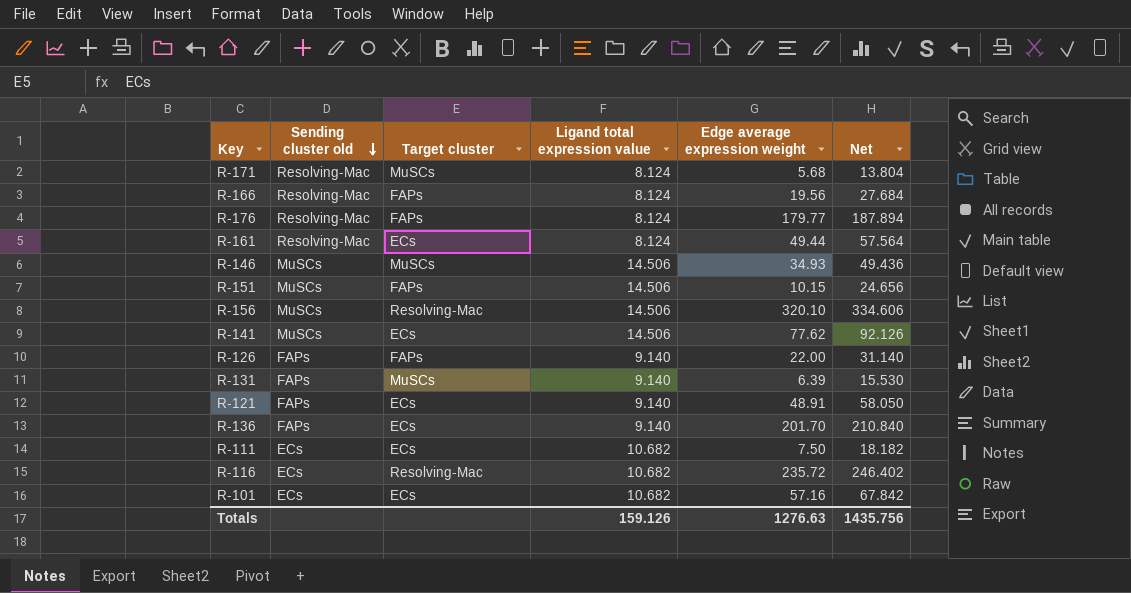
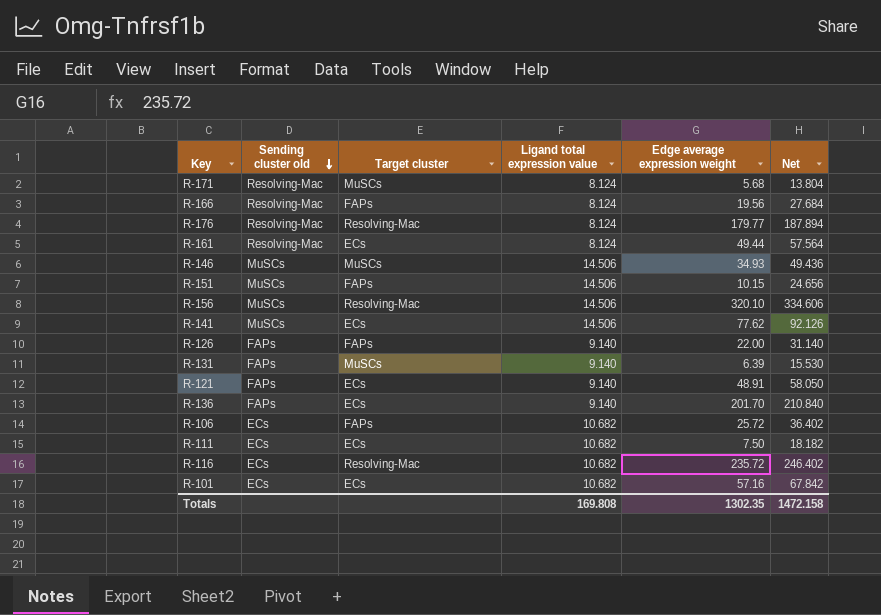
R-176 | Target cluster: FAPs -> Resolving-Mac
row R-106: none -> ECs | FAPs | 10.682 | 25.72 | 36.402
Totals | Ligand total expression value: 159.126 -> 169.808
Totals | Edge average expression weight: 1276.63 -> 1302.35
Totals | Net: 1435.756 -> 1472.158

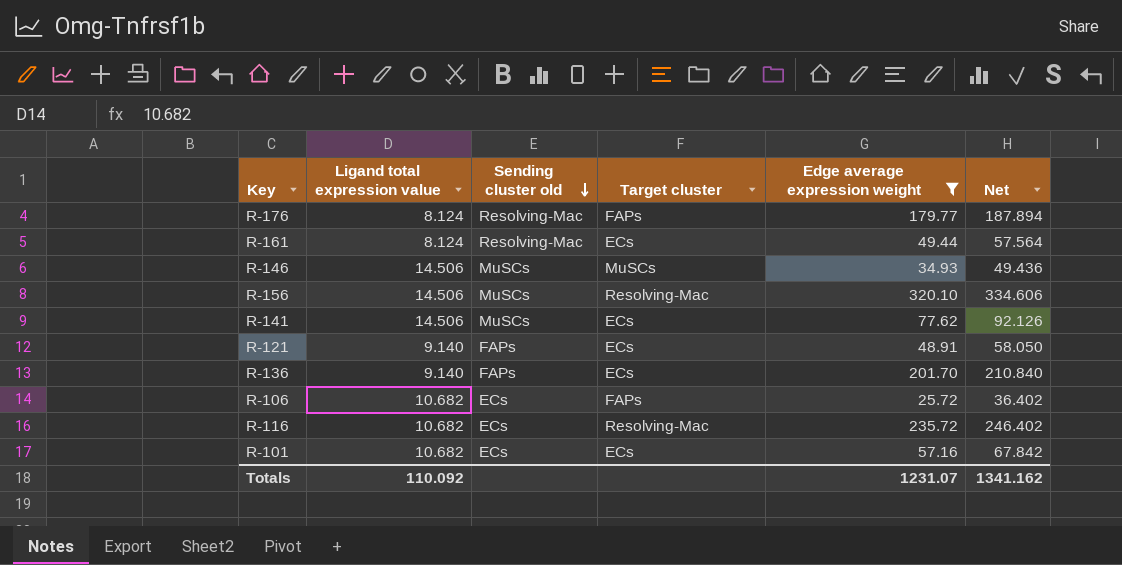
filter: none -> Edge average expression weight >= 25.72
column Ligand total expression value | position: 4 -> 2
R-176 | Target cluster: Resolving-Mac -> FAPs
Totals | Ligand total expression value: 169.808 -> 110.092
Totals | Edge average expression weight: 1302.35 -> 1231.07
Totals | Net: 1472.158 -> 1341.162

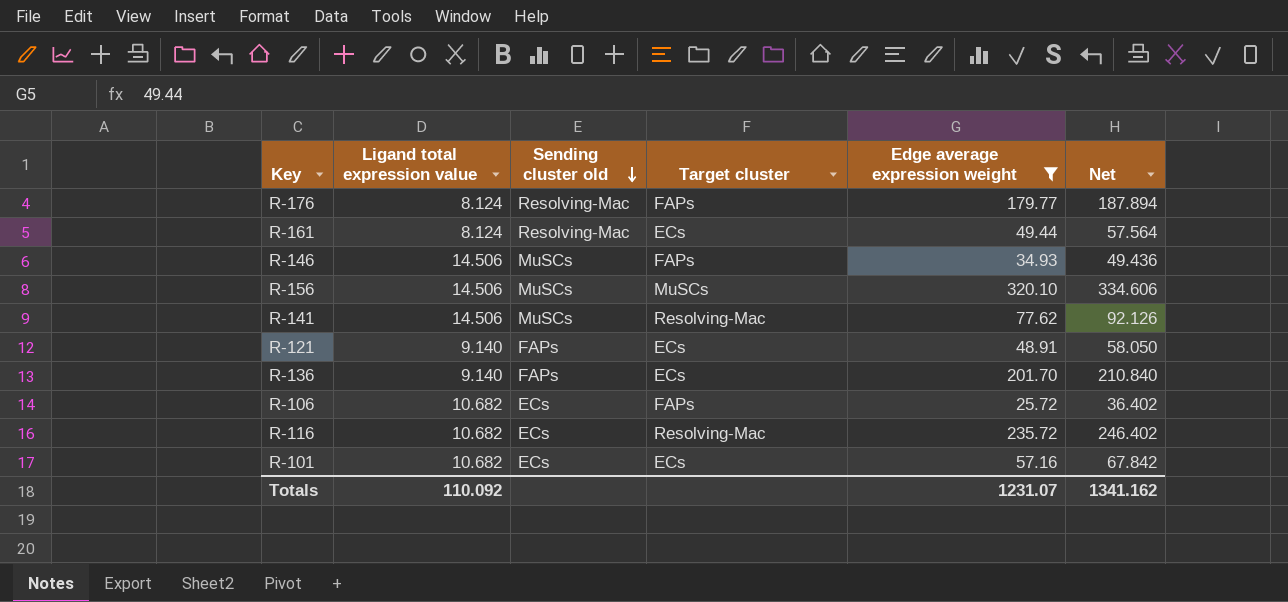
R-146 | Target cluster: MuSCs -> FAPs
R-156 | Target cluster: Resolving-Mac -> MuSCs
R-141 | Target cluster: ECs -> Resolving-Mac

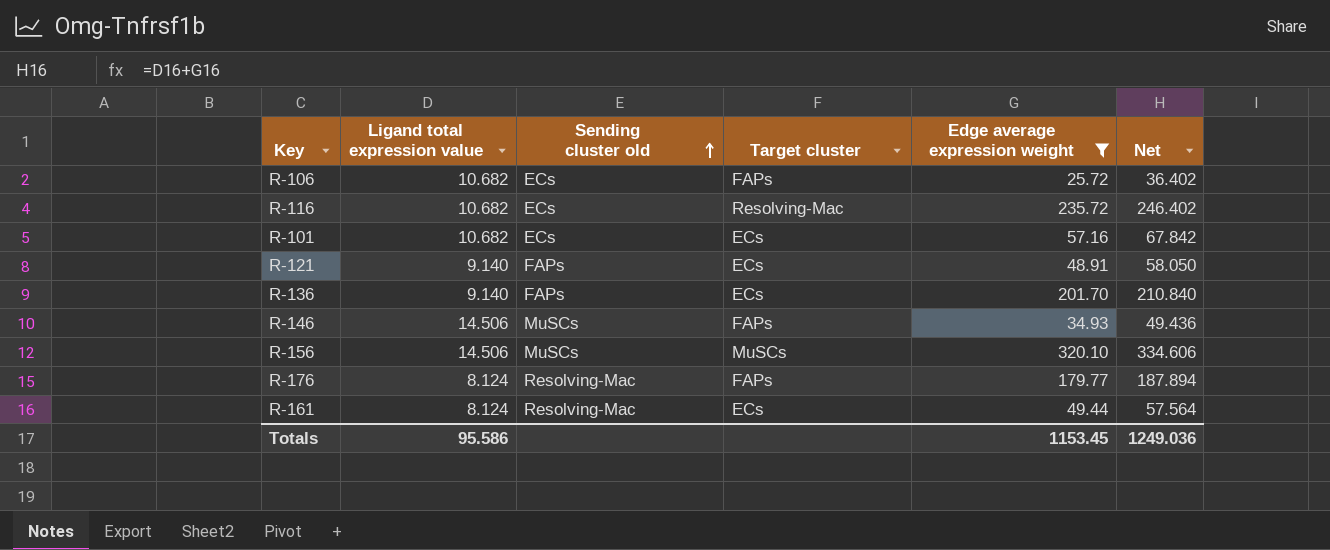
row order: Sending cluster old descending -> Sending cluster old ascending
row R-141: 14.506 | MuSCs | Resolving-Mac | 77.62 | 92.126 -> none
Totals | Ligand total expression value: 110.092 -> 95.586
Totals | Edge average expression weight: 1231.07 -> 1153.45
Totals | Net: 1341.162 -> 1249.036

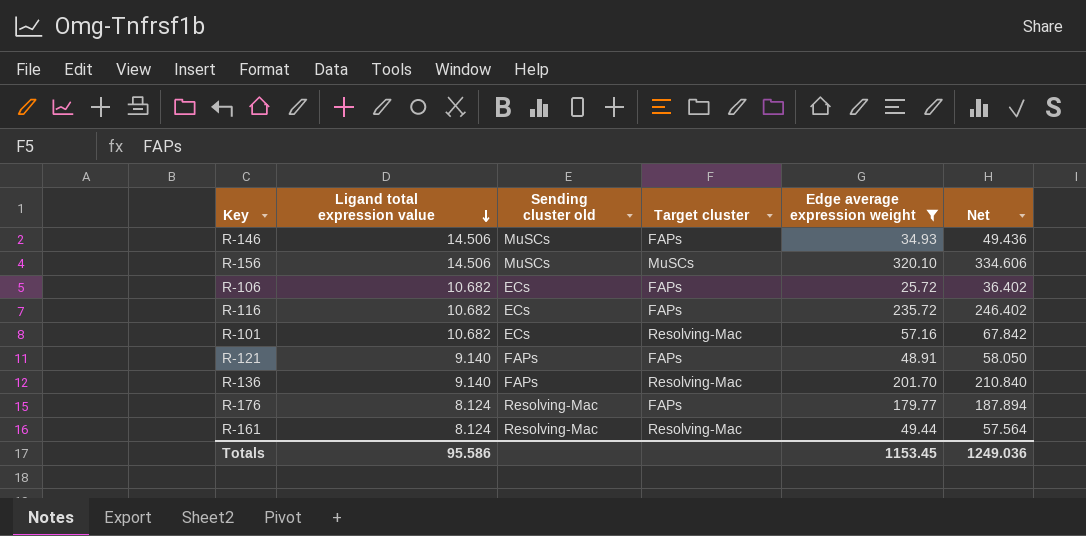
row order: Sending cluster old ascending -> Ligand total expression value descending
R-116 | Target cluster: Resolving-Mac -> FAPs
R-101 | Target cluster: ECs -> Resolving-Mac
R-121 | Target cluster: ECs -> FAPs
R-136 | Target cluster: ECs -> Resolving-Mac
R-161 | Target cluster: ECs -> Resolving-Mac

